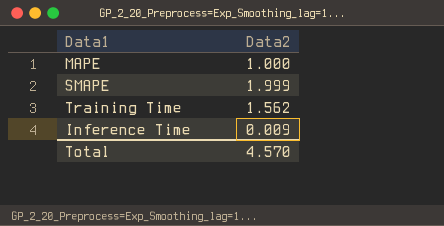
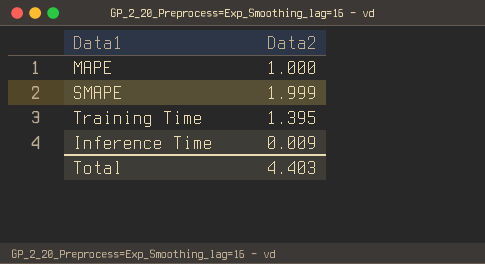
Training Time | Data2: 1.562 -> 1.395
Total | Data2: 4.570 -> 4.403

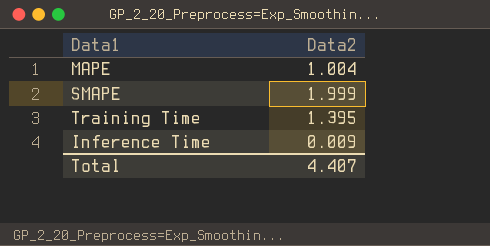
MAPE | Data2: 1.000 -> 1.004
Total | Data2: 4.403 -> 4.407

